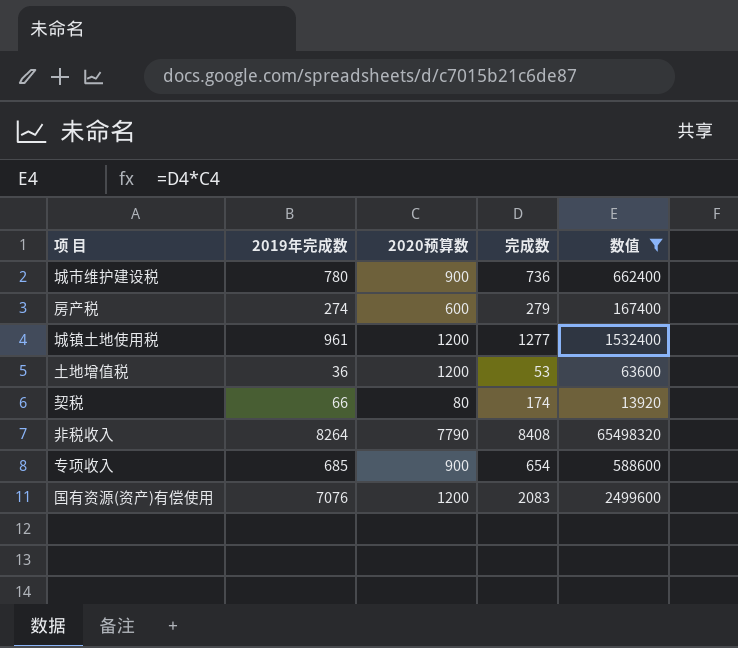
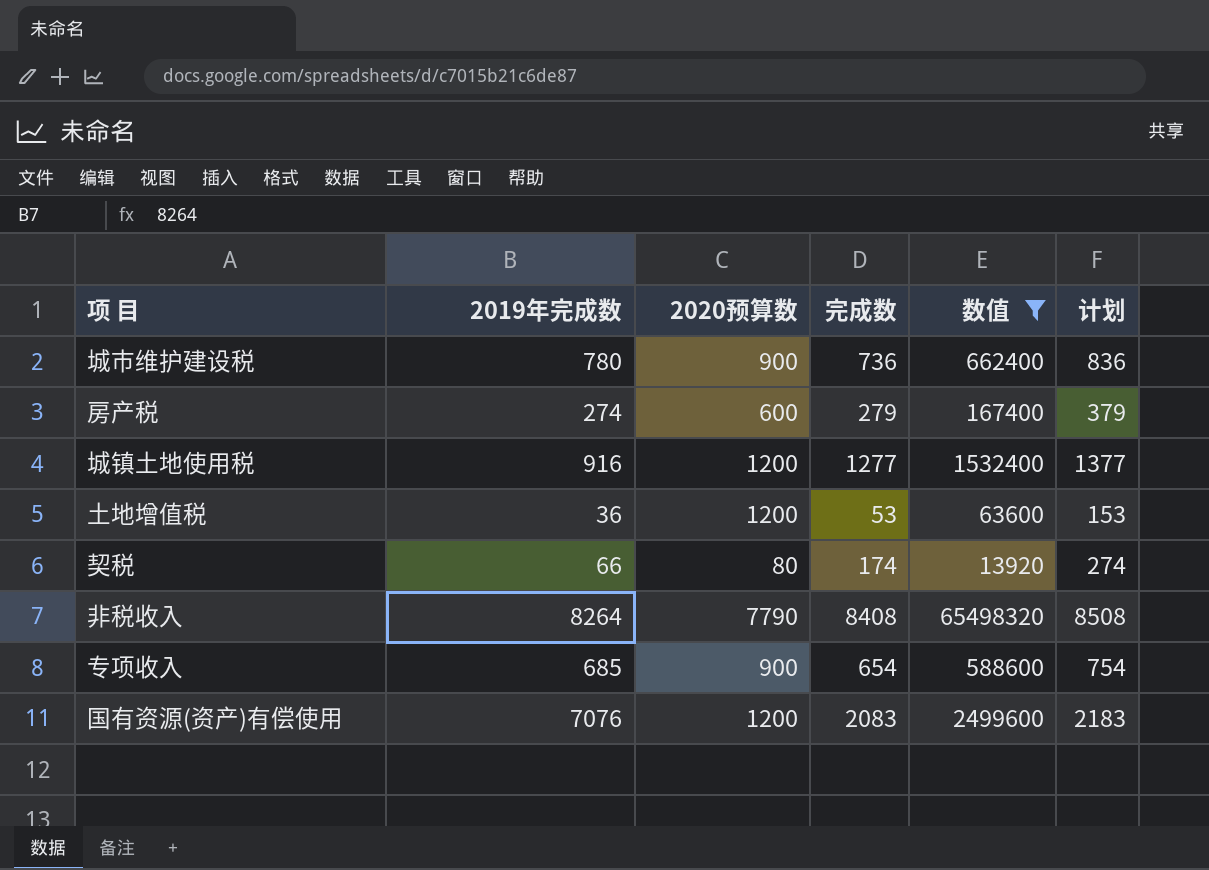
column 计划 | formula: none -> [完成数] + 100
城镇土地使用税 | 2019年完成数: 961 -> 916

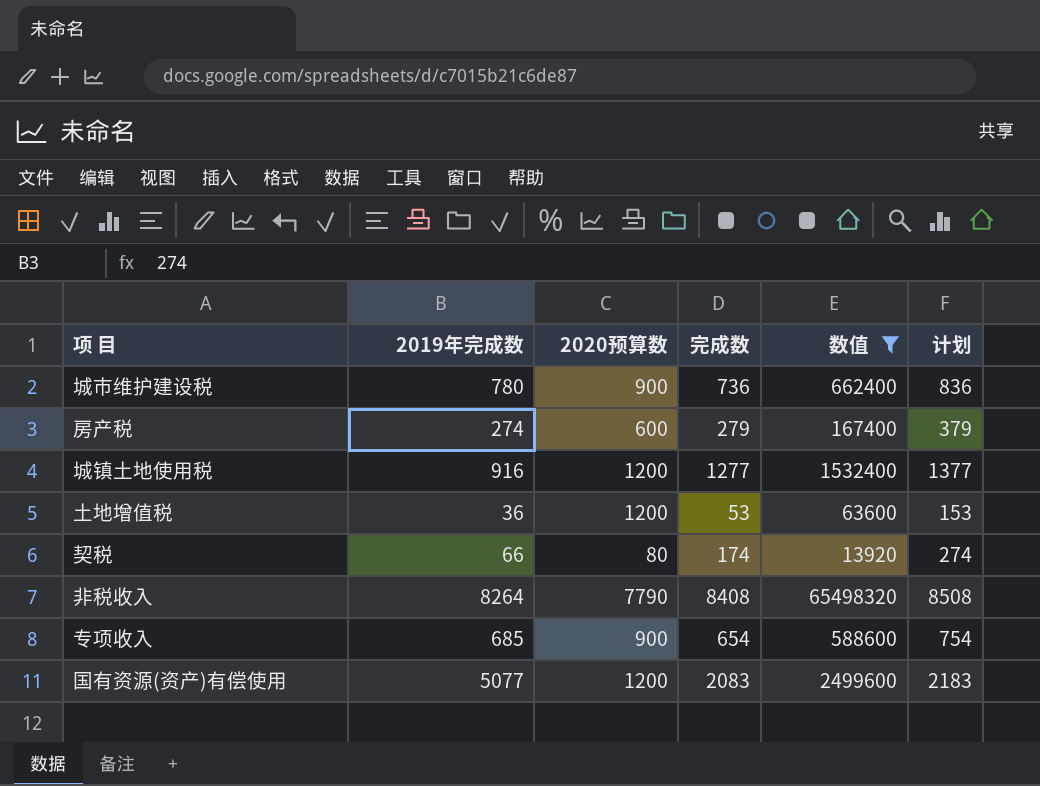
国有资源(资产)有偿使用 | 2019年完成数: 7076 -> 5077

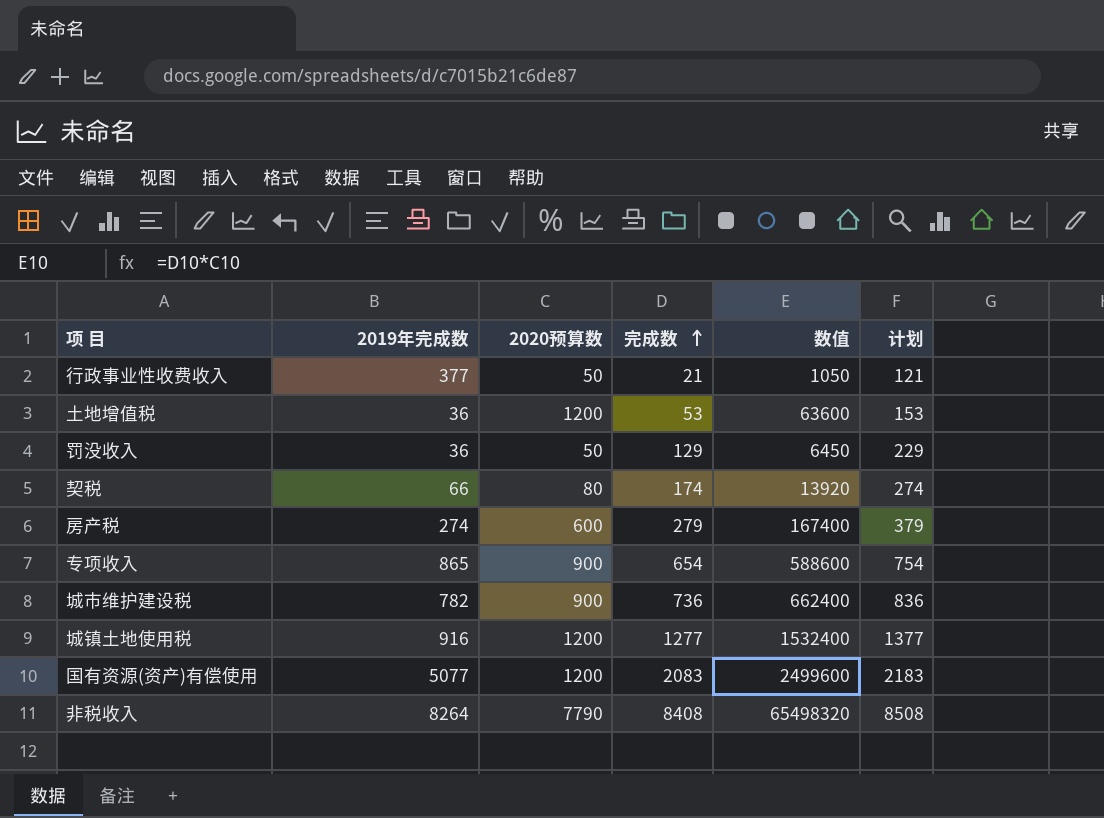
filter: 数值 >= 13920 -> none
row order: none -> 完成数 ascending
专项收入 | 2019年完成数: 685 -> 865
城市维护建设税 | 2019年完成数: 780 -> 782

